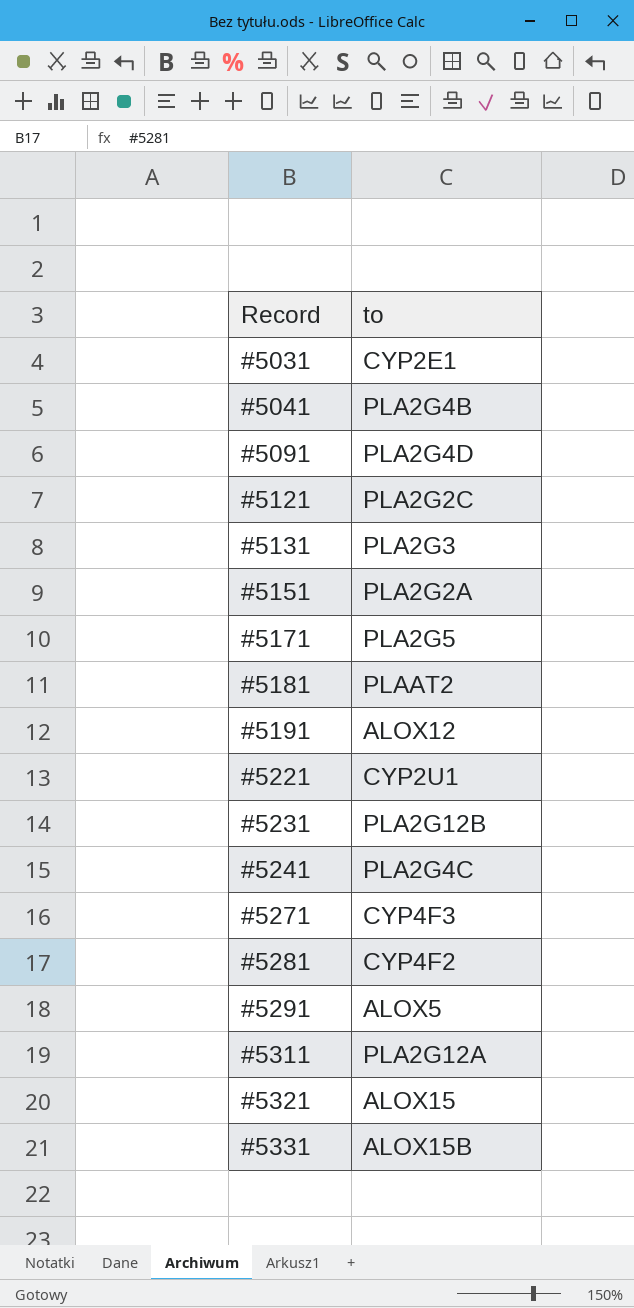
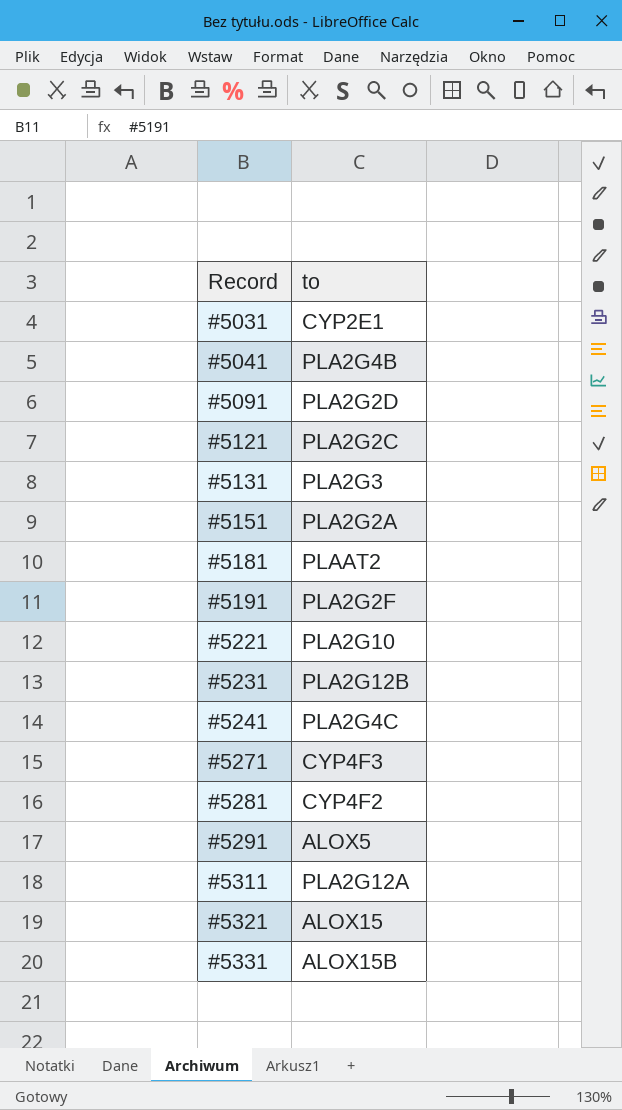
row #5171: PLA2G5 -> none
#5091 | to: PLA2G4D -> PLA2G2D
#5191 | to: ALOX12 -> PLA2G2F
#5221 | to: CYP2U1 -> PLA2G10

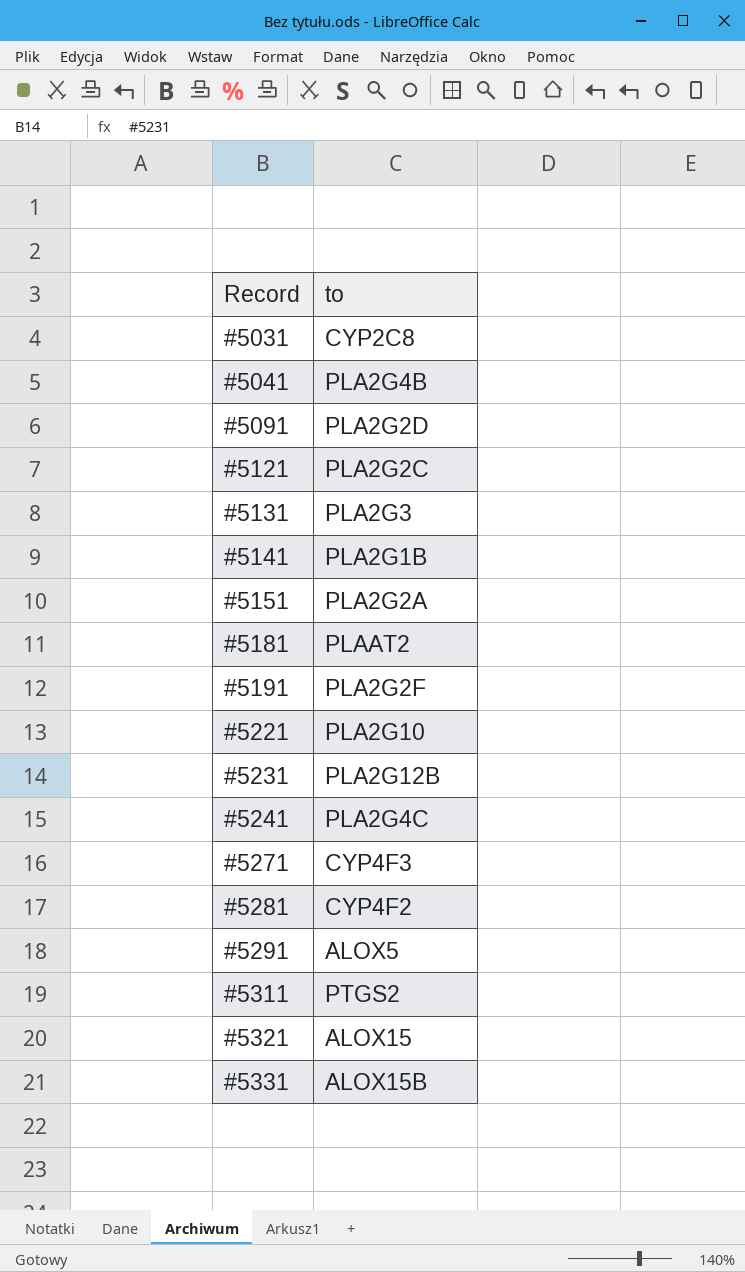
#5031 | to: CYP2E1 -> CYP2C8
row #5141: none -> PLA2G1B
#5311 | to: PLA2G12A -> PTGS2

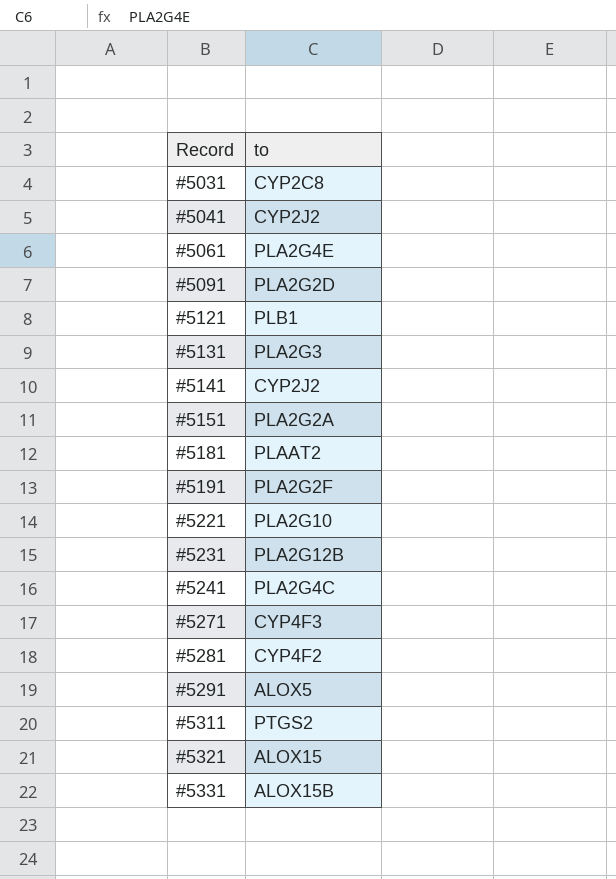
#5041 | to: PLA2G4B -> CYP2J2
row #5061: none -> PLA2G4E
#5121 | to: PLA2G2C -> PLB1
#5141 | to: PLA2G1B -> CYP2J2

